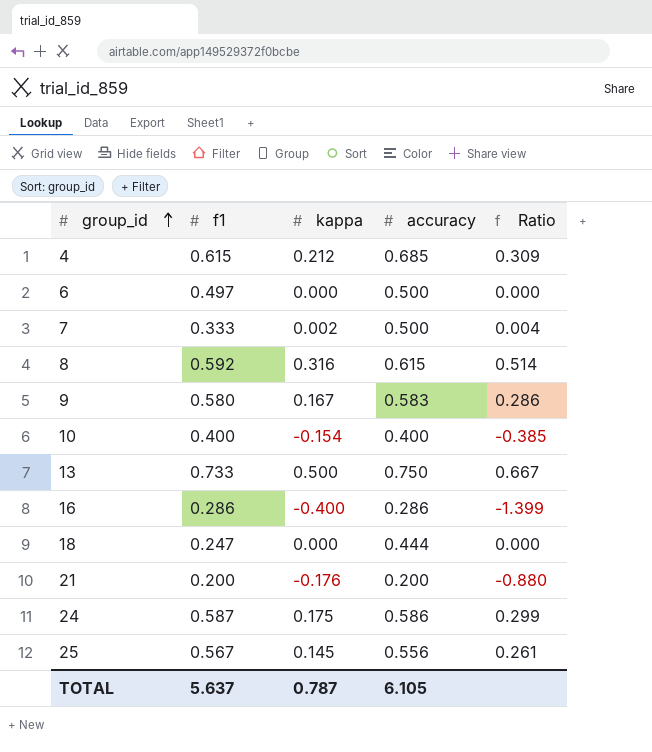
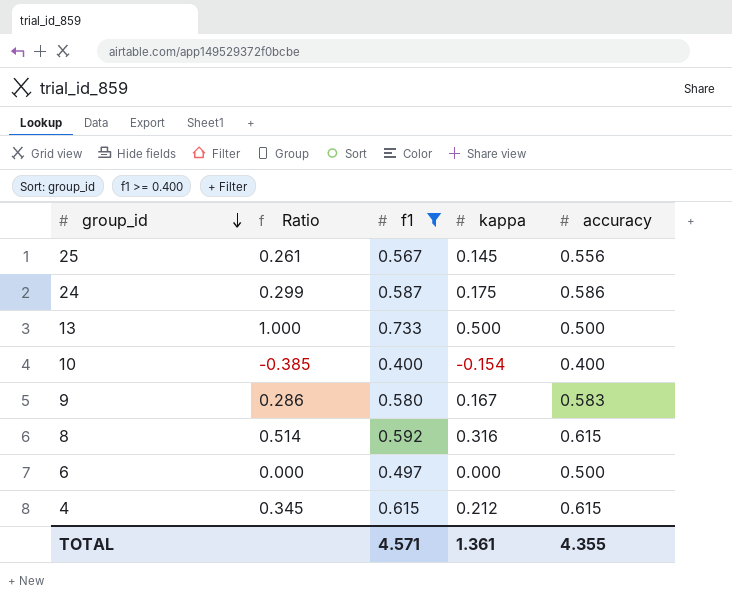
filter: none -> f1 >= 0.400
row order: group_id ascending -> group_id descending
column Ratio | position: 5 -> 2
13 | Ratio: 0.667 -> 1.000
13 | accuracy: 0.750 -> 0.500
4 | Ratio: 0.309 -> 0.345
4 | accuracy: 0.685 -> 0.615
TOTAL | f1: 5.637 -> 4.571
TOTAL | kappa: 0.787 -> 1.361
TOTAL | accuracy: 6.105 -> 4.355

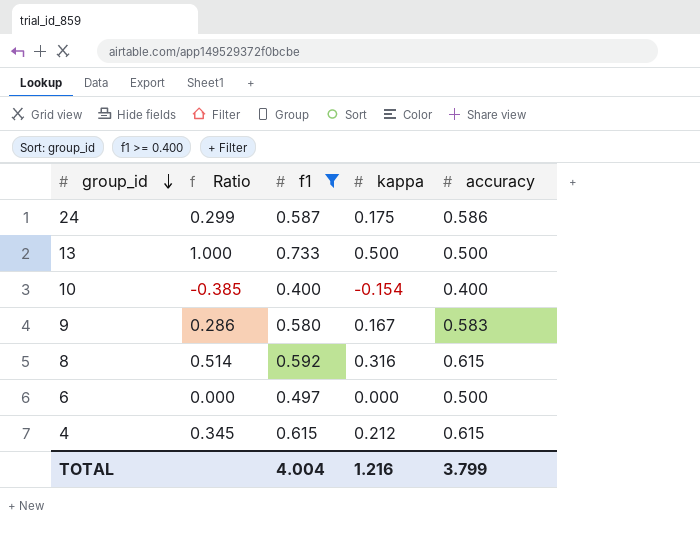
row 25: 0.261 | 0.567 | 0.145 | 0.556 -> none
TOTAL | f1: 4.571 -> 4.004
TOTAL | kappa: 1.361 -> 1.216
TOTAL | accuracy: 4.355 -> 3.799

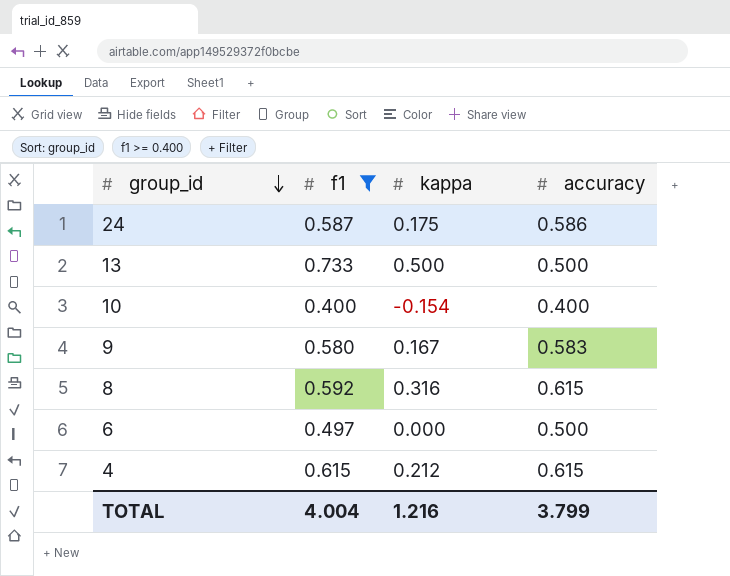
column Ratio | formula: [kappa] / [accuracy] -> none

